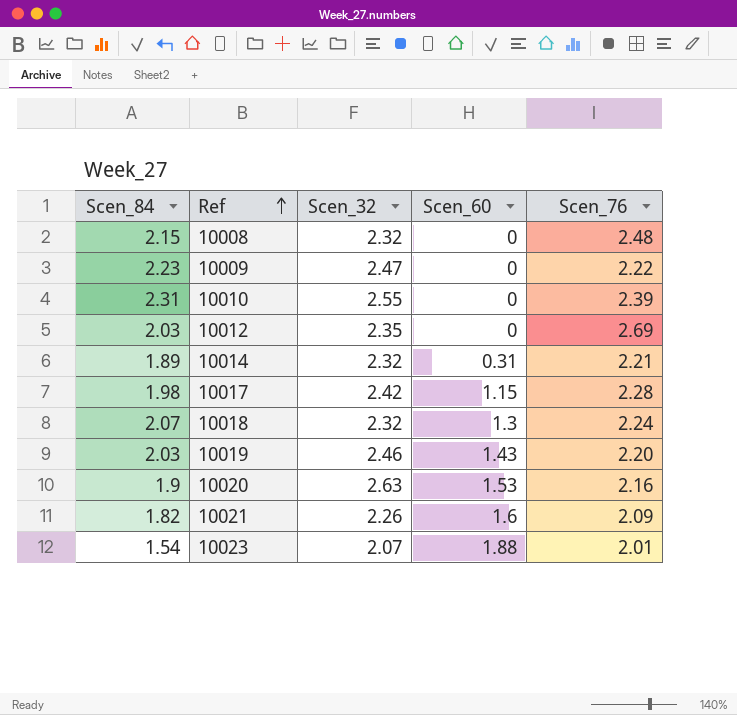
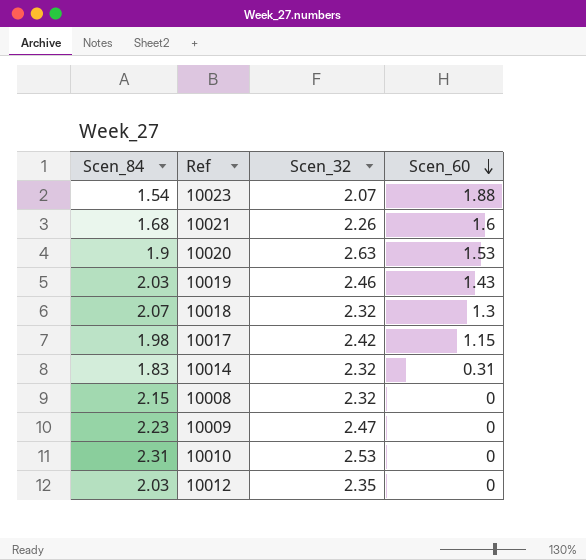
row order: Ref ascending -> Scen_60 descending
column Scen_76 | position: 5 -> none
10021 | Scen_84: 1.82 -> 1.68
10014 | Scen_84: 1.89 -> 1.83
10010 | Scen_32: 2.55 -> 2.53

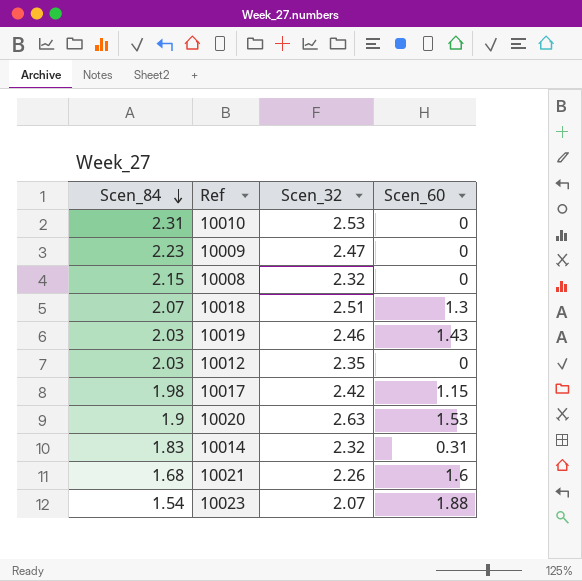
row order: Scen_60 descending -> Scen_84 descending
10018 | Scen_32: 2.32 -> 2.51

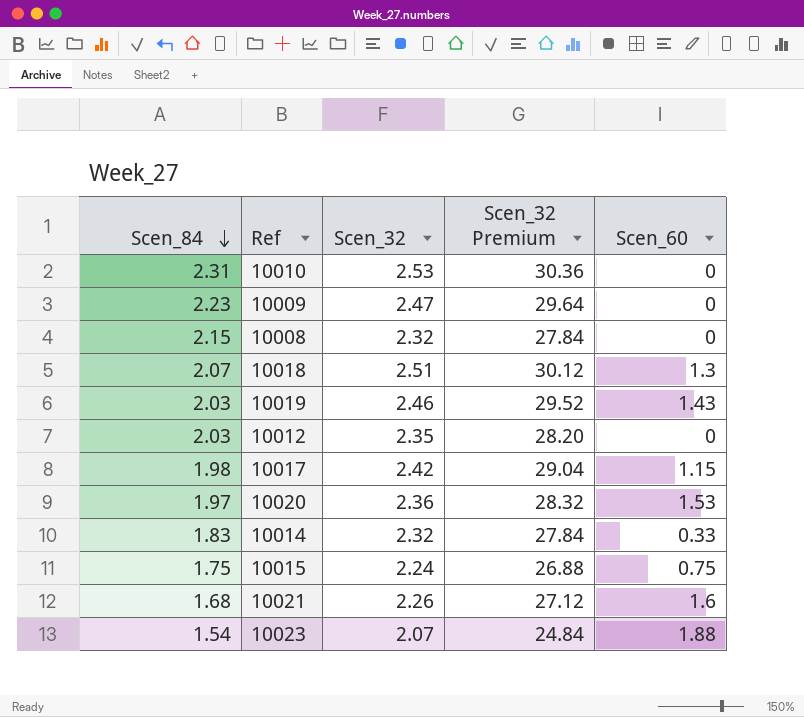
column Scen_32 Premium | formula: none -> [Scen_32] * 12
10020 | Scen_84: 1.9 -> 1.97
10020 | Scen_32: 2.63 -> 2.36
10014 | Scen_60: 0.31 -> 0.33
row 10015: none -> 1.75 | 2.24 | 26.88 | 0.75

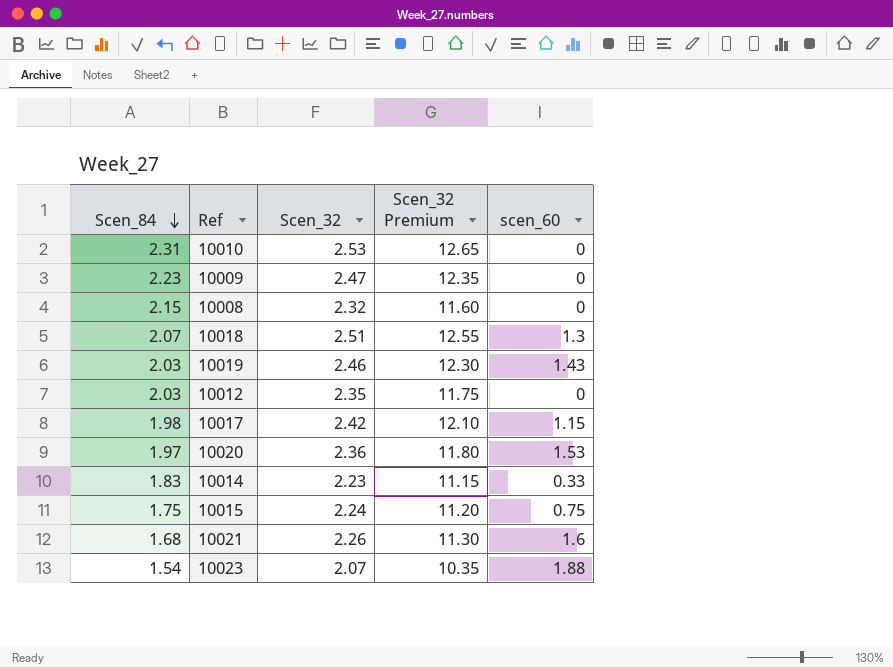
column Scen_32 Premium | formula: [Scen_32] * 12 -> [Scen_32] * 5
column name: Scen_60 -> scen_60
10014 | Scen_32: 2.32 -> 2.23

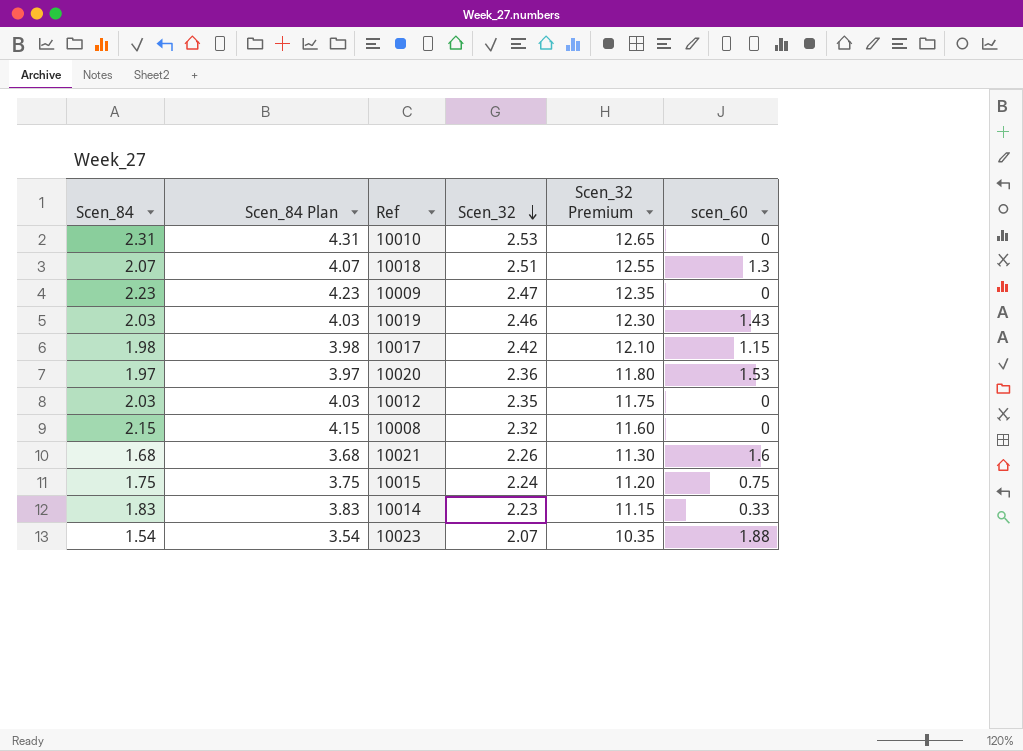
row order: Scen_84 descending -> Scen_32 descending
column Scen_84 Plan | formula: none -> [Scen_84] + 2

